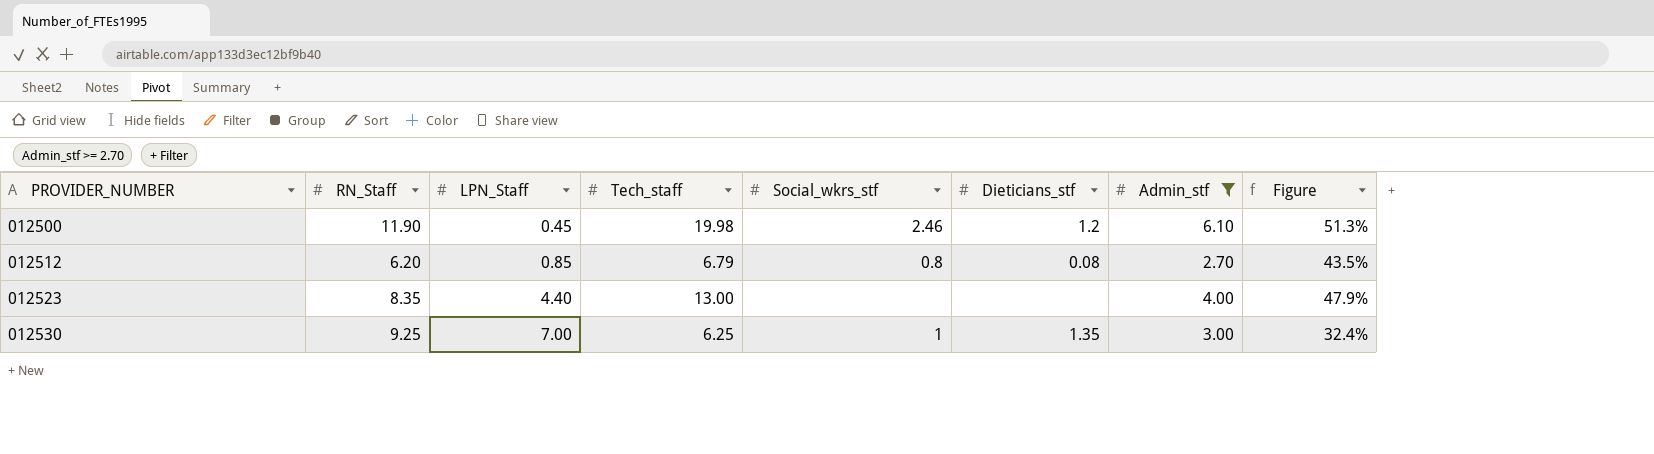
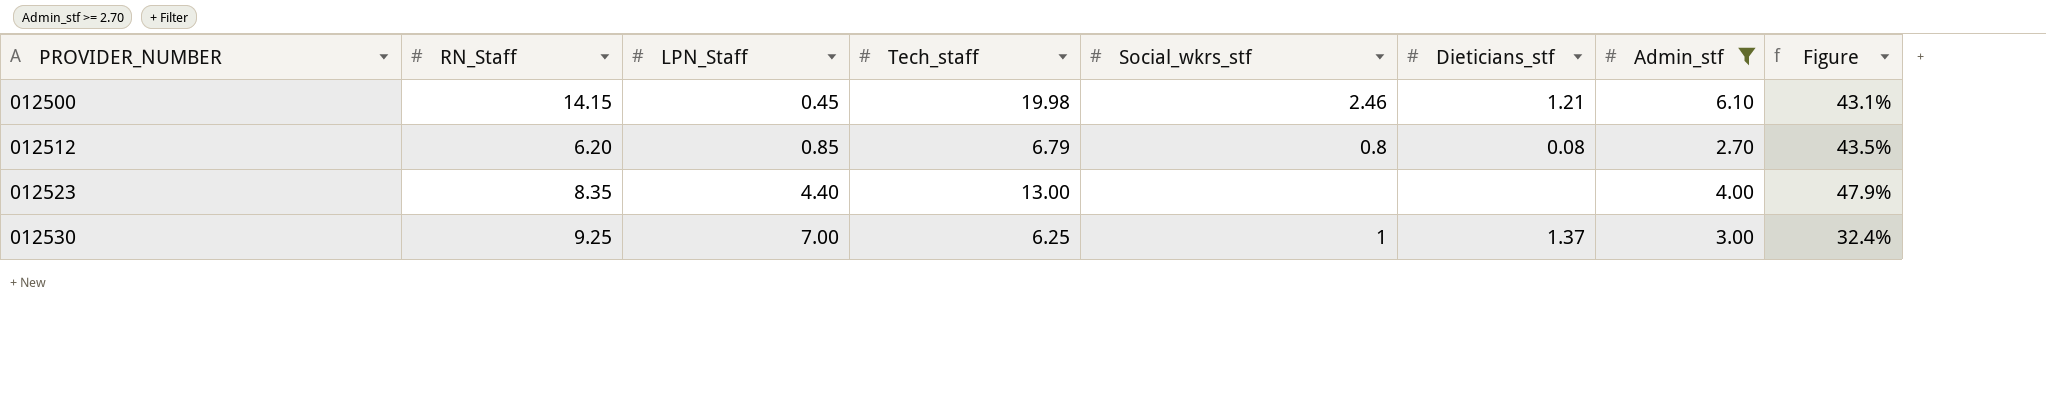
012500 | RN_Staff: 11.90 -> 14.15
012500 | Dieticians_stf: 1.2 -> 1.21
012500 | Figure: 51.3% -> 43.1%
012530 | Dieticians_stf: 1.35 -> 1.37

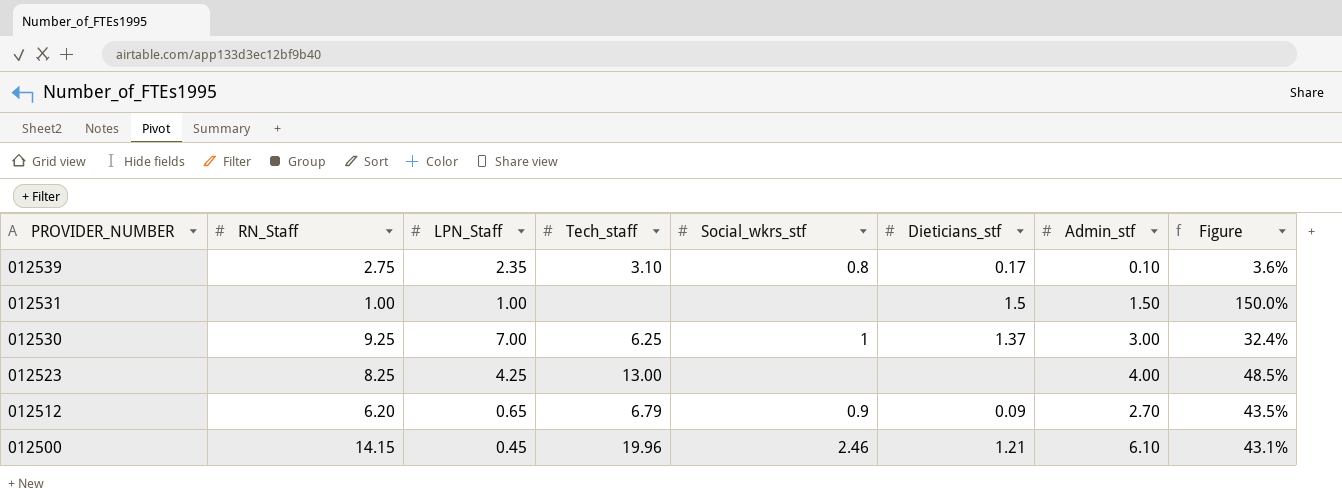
filter: Admin_stf >= 2.70 -> none
row order: PROVIDER_NUMBER ascending -> PROVIDER_NUMBER descending
012523 | RN_Staff: 8.35 -> 8.25
012523 | LPN_Staff: 4.40 -> 4.25
012523 | Figure: 47.9% -> 48.5%
012512 | LPN_Staff: 0.85 -> 0.65
012512 | Social_wkrs_stf: 0.8 -> 0.9
012512 | Dieticians_stf: 0.08 -> 0.09
012500 | Tech_staff: 19.98 -> 19.96

